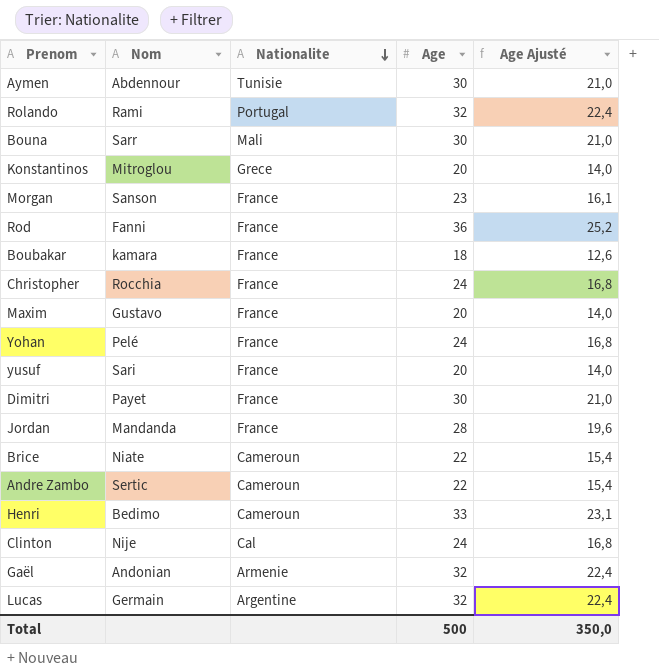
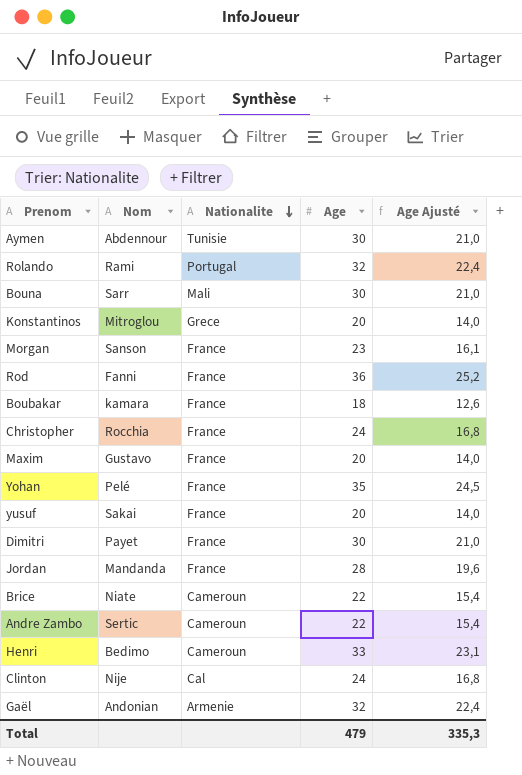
row Lucas: Germain | Argentine | 32 | 22,4 -> none
Yohan | Age: 24 -> 35
Yohan | Age Ajusté: 16,8 -> 24,5
yusuf | Nom: Sari -> Sakai
Total | Age: 500 -> 479
Total | Age Ajusté: 350,0 -> 335,3

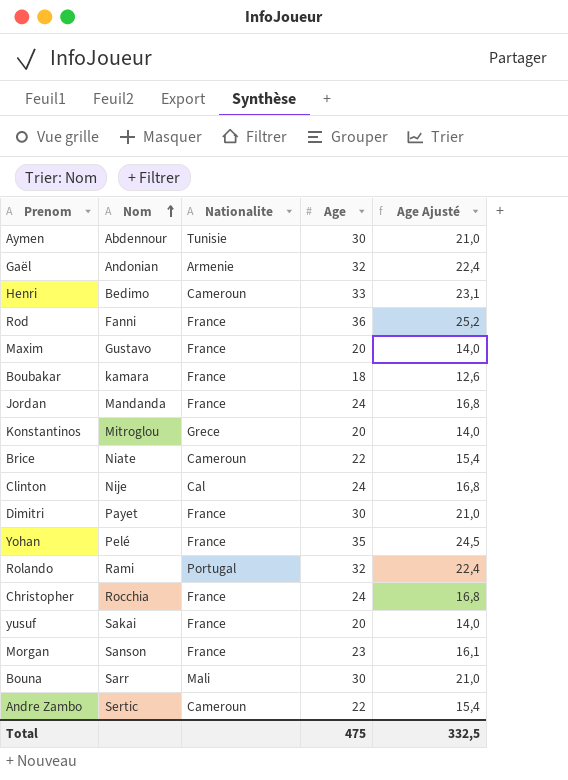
row order: Nationalite descending -> Nom ascending
Jordan | Age: 28 -> 24
Jordan | Age Ajusté: 19,6 -> 16,8
Total | Age: 479 -> 475
Total | Age Ajusté: 335,3 -> 332,5

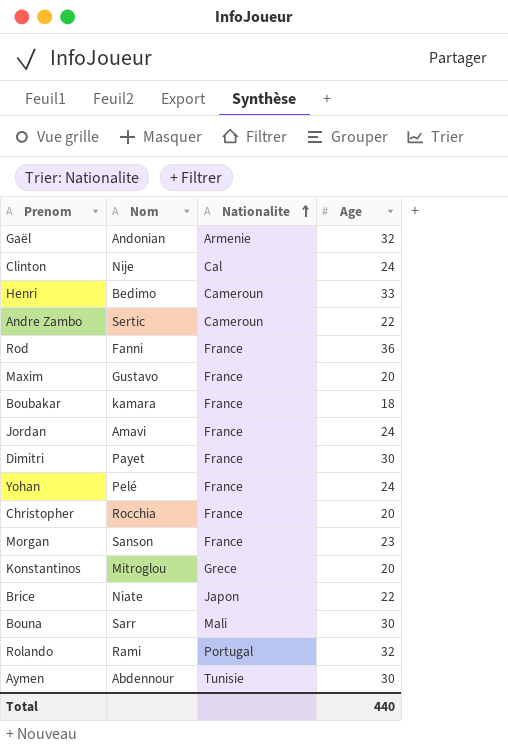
row order: Nom ascending -> Nationalite ascending
column Age Ajusté | formula: [Age] * 0,7 -> none
row yusuf: Sakai | France | 20 | 14,0 -> none
Jordan | Nom: Mandanda -> Amavi
Yohan | Age: 35 -> 24
Christopher | Age: 24 -> 20
Brice | Nationalite: Cameroun -> Japon
Total | Age: 475 -> 440

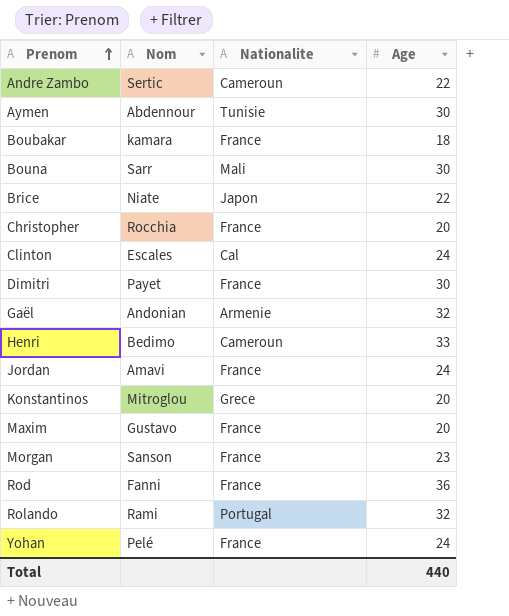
row order: Nationalite ascending -> Prenom ascending
Clinton | Nom: Nije -> Escales

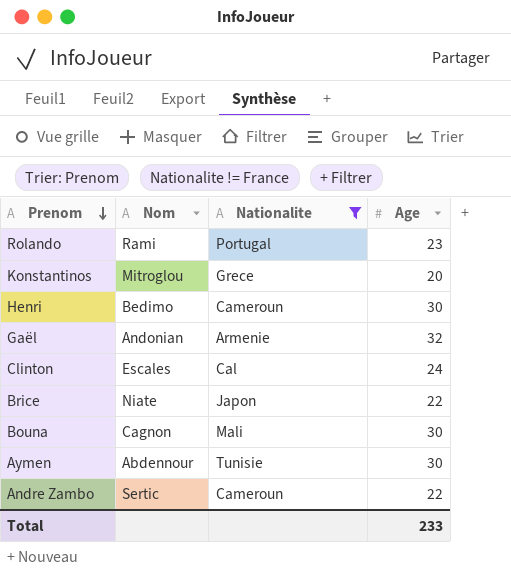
filter: none -> Nationalite != France
row order: Prenom ascending -> Prenom descending
Rolando | Age: 32 -> 23
Henri | Age: 33 -> 30
Bouna | Nom: Sarr -> Cagnon
Total | Age: 440 -> 233

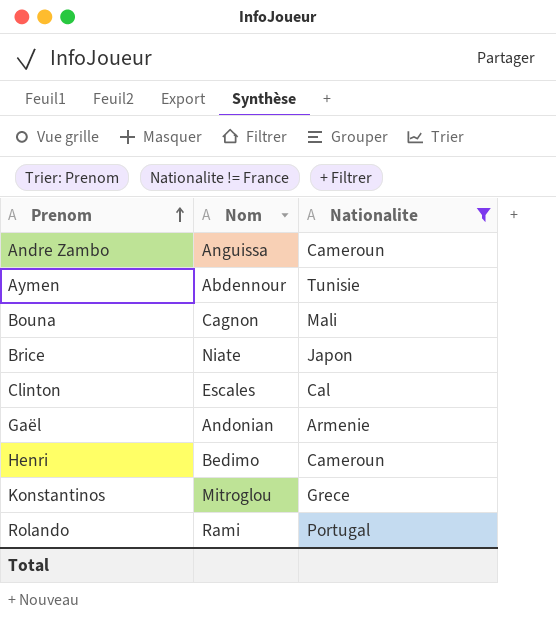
row order: Prenom descending -> Prenom ascending
column Age | position: 4 -> none
Andre Zambo | Nom: Sertic -> Anguissa

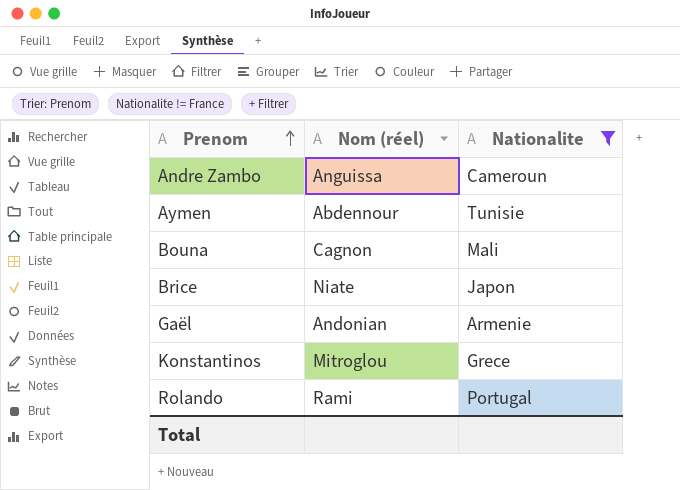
column name: Nom -> Nom (réel)
row Clinton: Escales | Cal -> none
row Henri: Bedimo | Cameroun -> none

